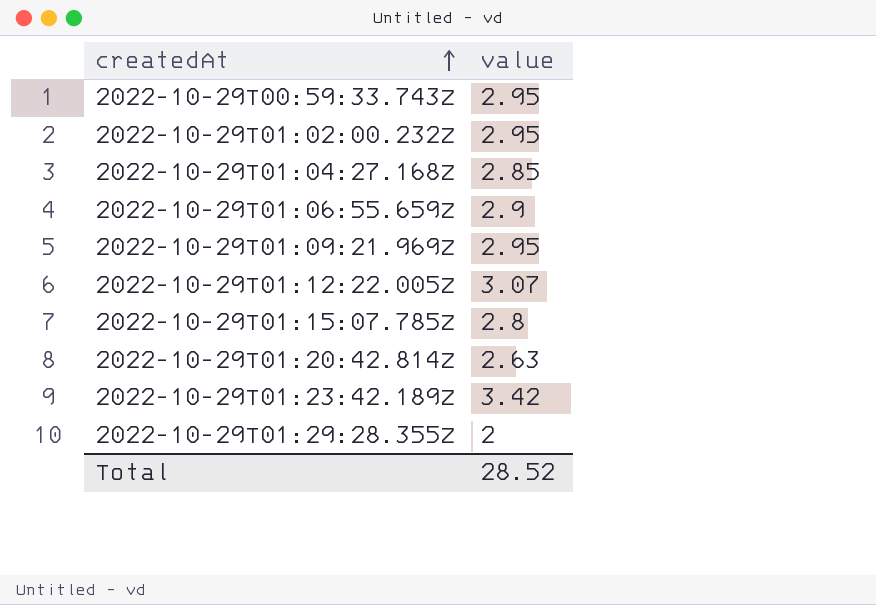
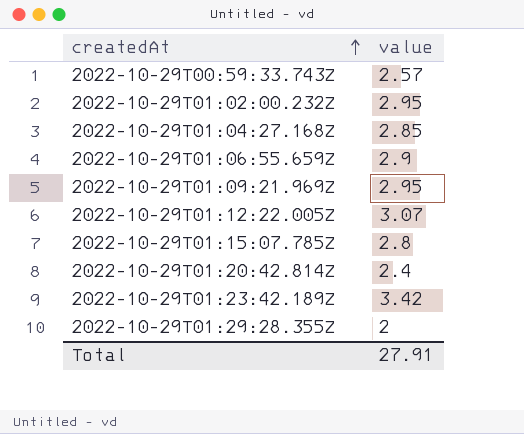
2022-10-29T00:59:33.743Z | value: 2.95 -> 2.57
2022-10-29T01:20:42.814Z | value: 2.63 -> 2.4
Total | value: 28.52 -> 27.91

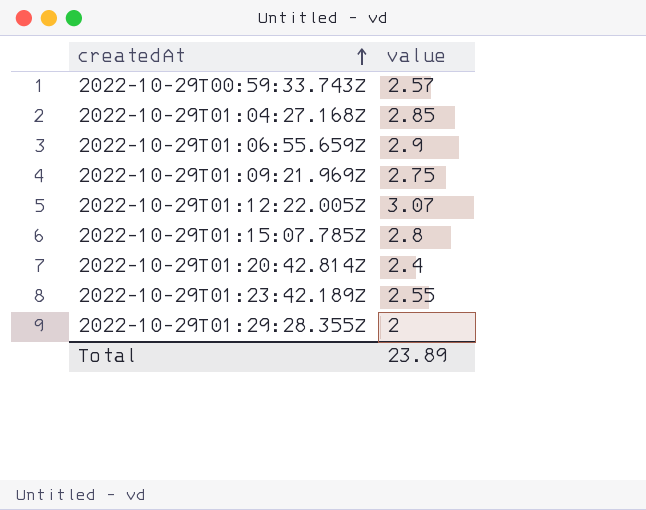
row 2022-10-29T01:02:00.232Z: 2.95 -> none
2022-10-29T01:09:21.969Z | value: 2.95 -> 2.75
2022-10-29T01:23:42.189Z | value: 3.42 -> 2.55
Total | value: 27.91 -> 23.89

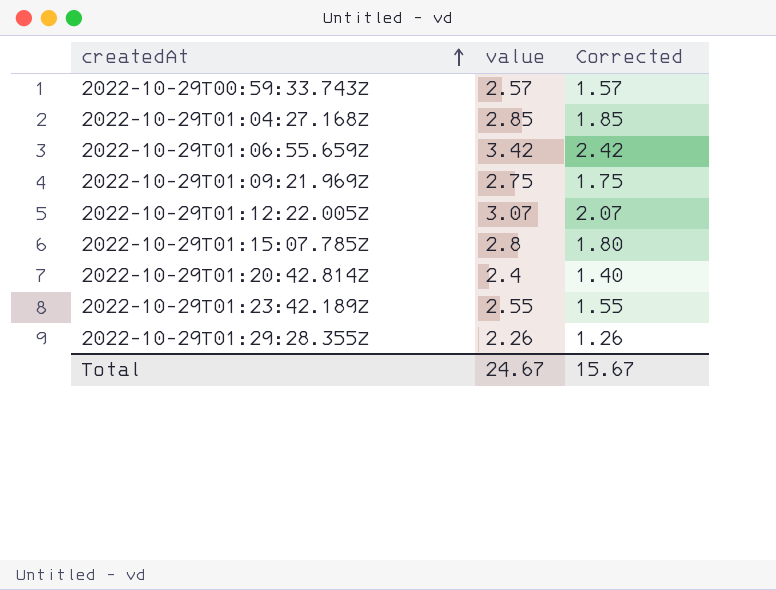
column Corrected | formula: none -> [value] - 1
2022-10-29T01:06:55.659Z | value: 2.9 -> 3.42
2022-10-29T01:29:28.355Z | value: 2 -> 2.26
Total | value: 23.89 -> 24.67

